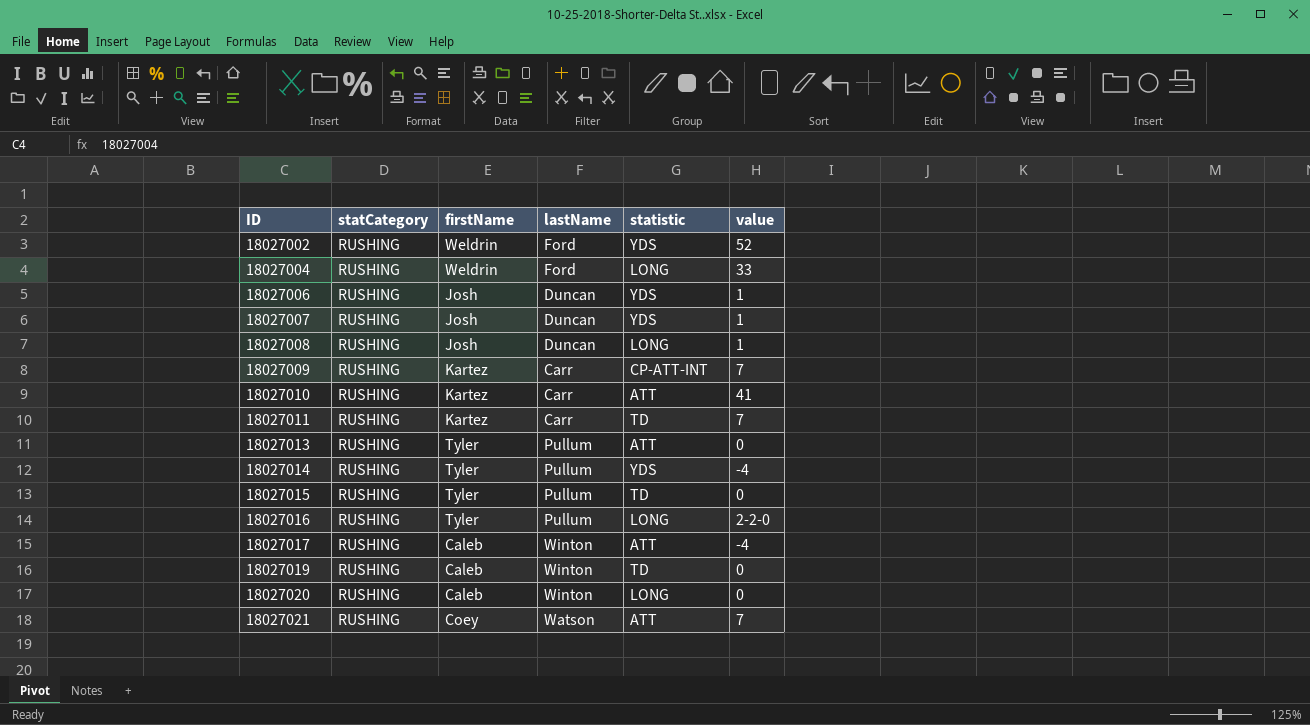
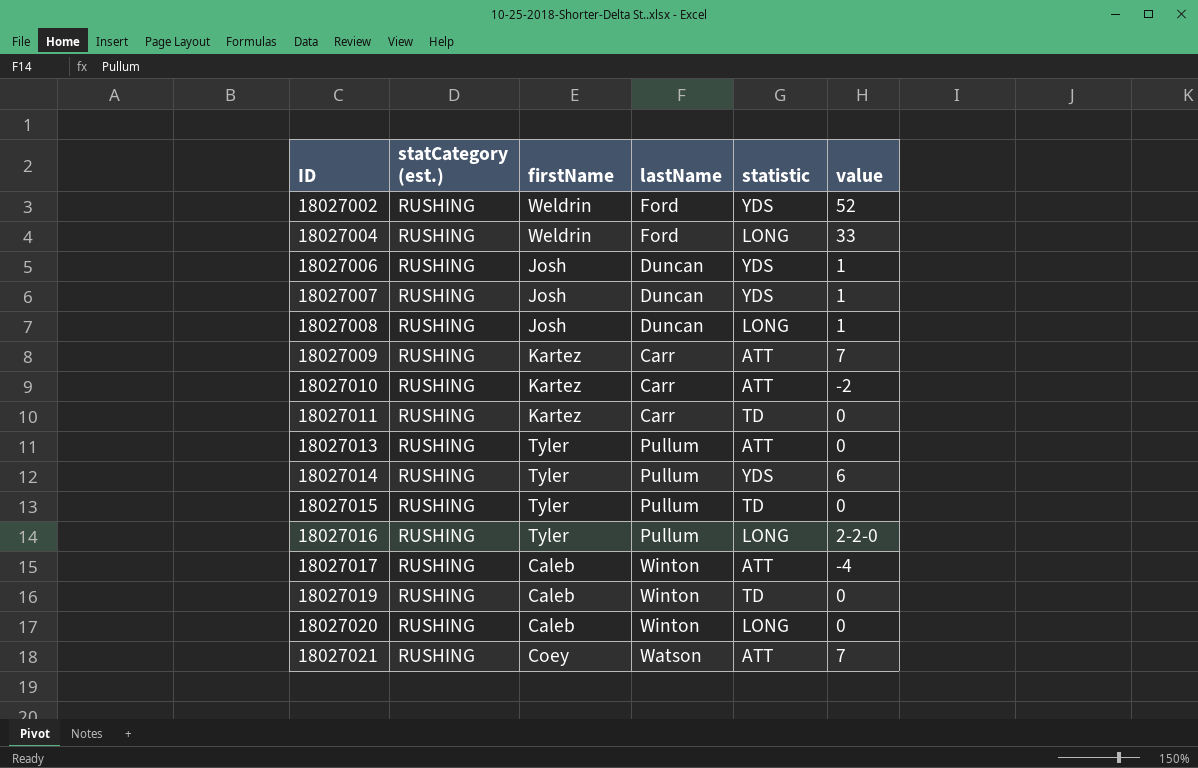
column name: statCategory -> statCategory (est.)
18027009 | statistic: CP-ATT-INT -> ATT
18027010 | value: 41 -> -2
18027011 | value: 7 -> 0
18027014 | value: -4 -> 6

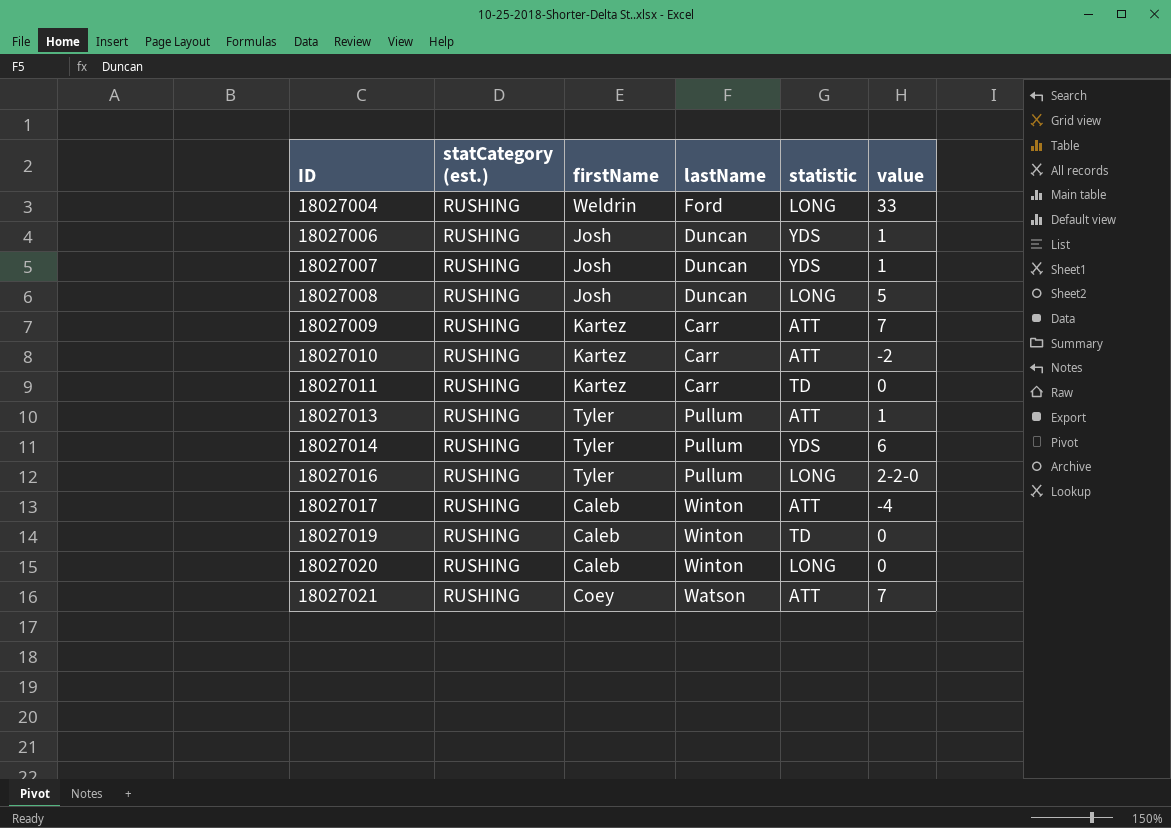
row 18027002: RUSHING | Weldrin | Ford | YDS | 52 -> none
row 18027015: RUSHING | Tyler | Pullum | TD | 0 -> none
18027008 | value: 1 -> 5
18027013 | value: 0 -> 1

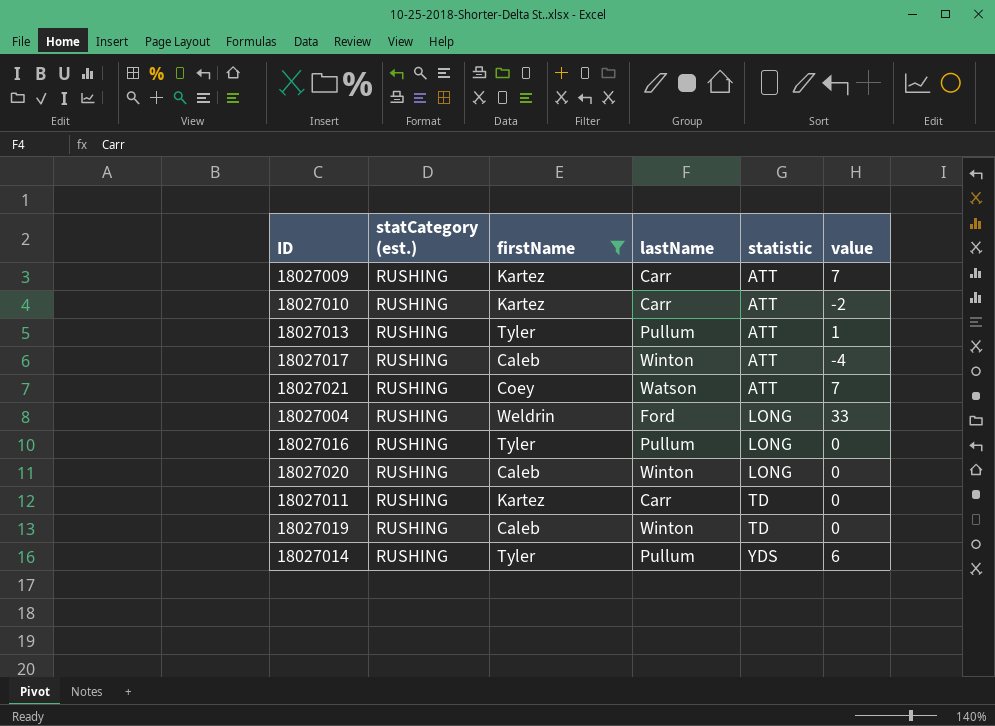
filter: none -> firstName != Josh
row order: ID ascending -> statistic ascending
18027016 | value: 2-2-0 -> 0

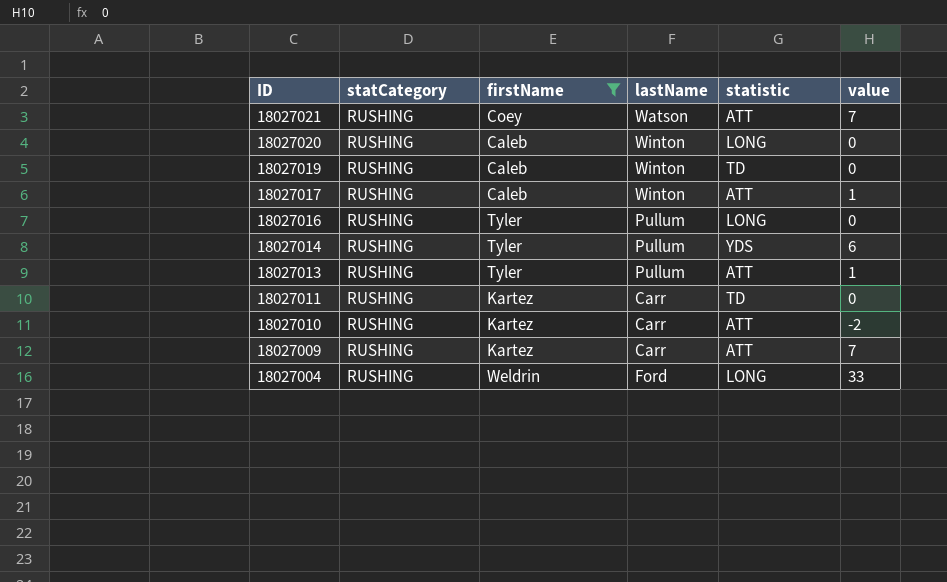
row order: statistic ascending -> ID descending
column name: statCategory (est.) -> statCategory
18027017 | value: -4 -> 1

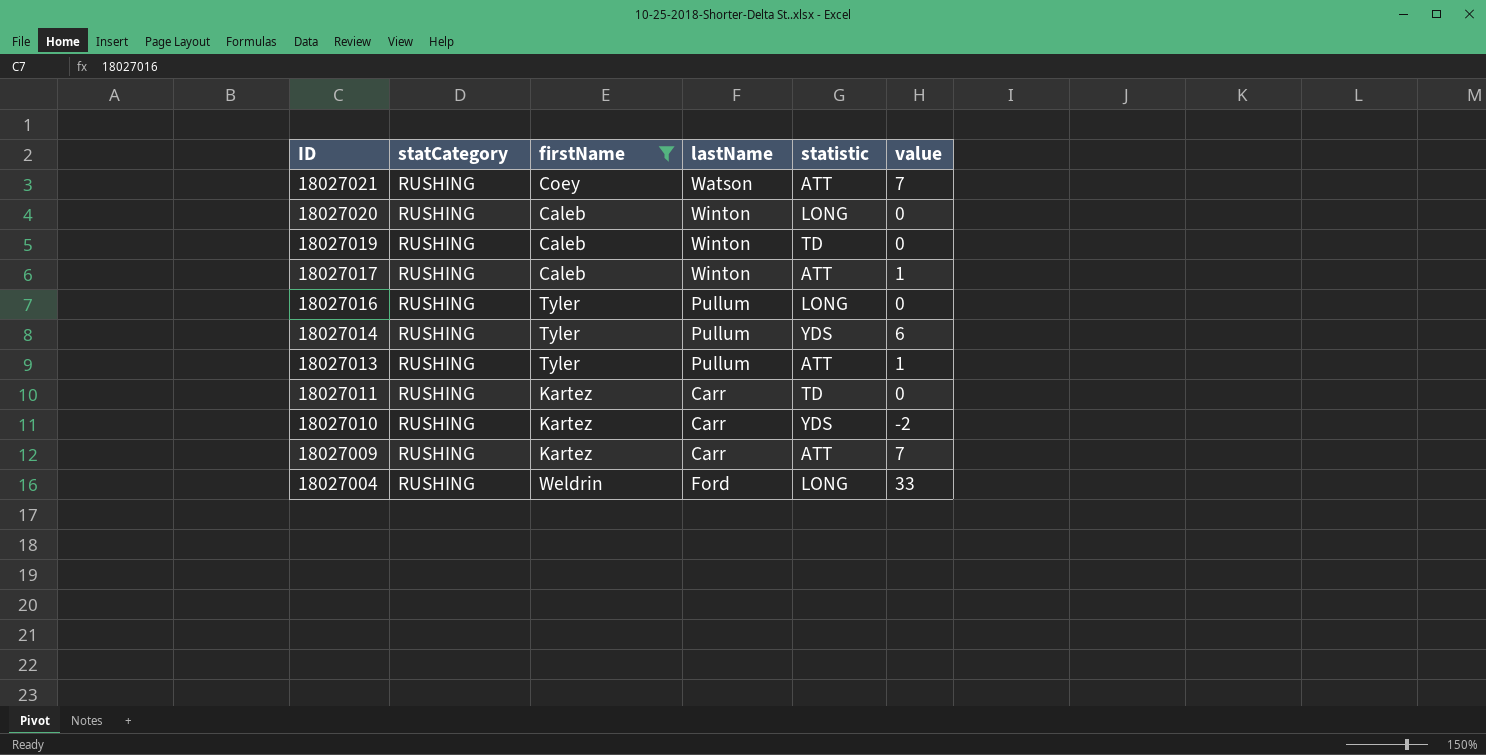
18027010 | statistic: ATT -> YDS

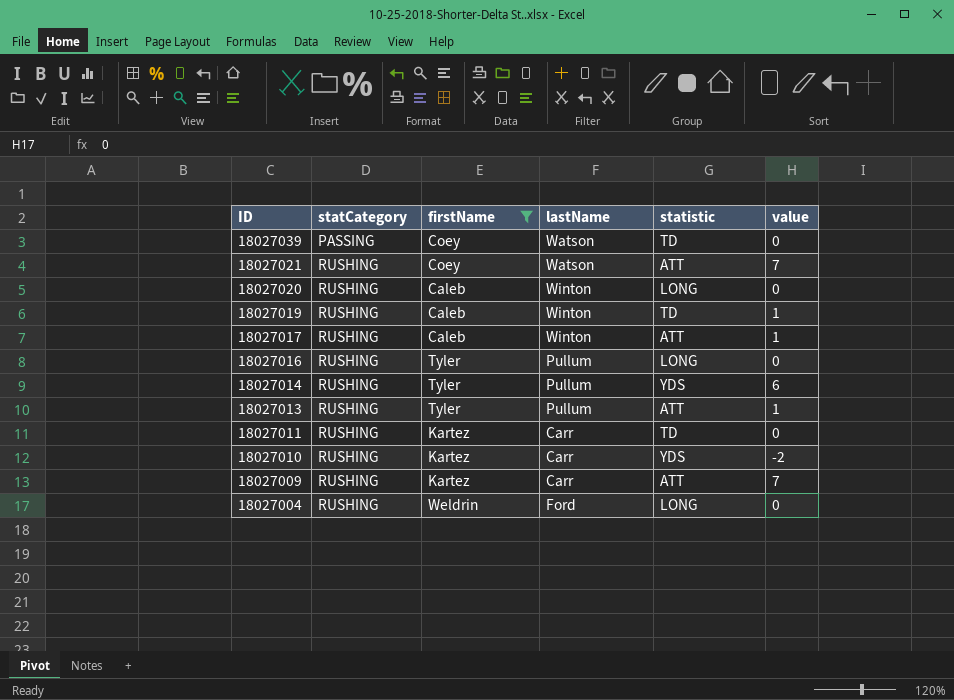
row 18027039: none -> PASSING | Coey | Watson | TD | 0
18027019 | value: 0 -> 1
18027004 | value: 33 -> 0

